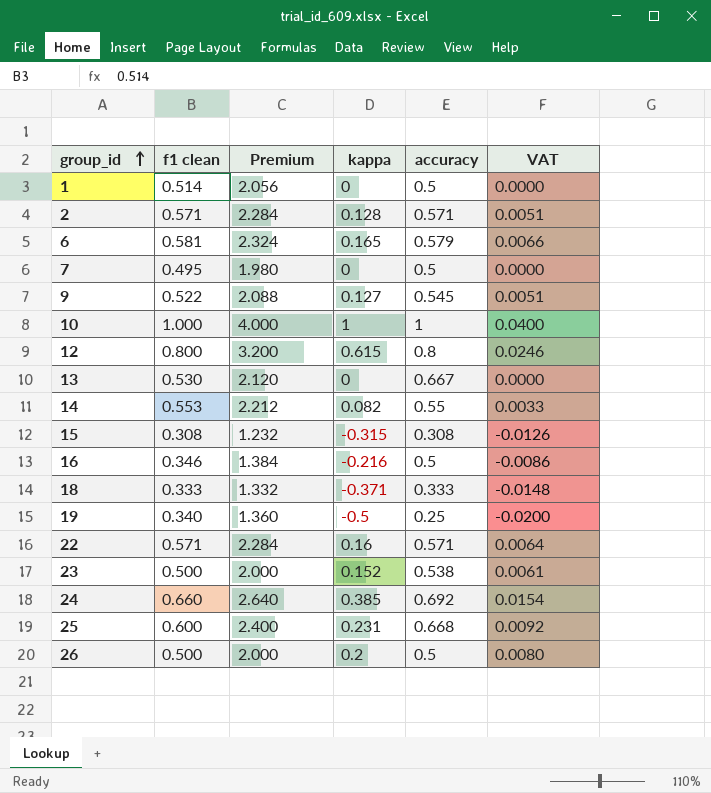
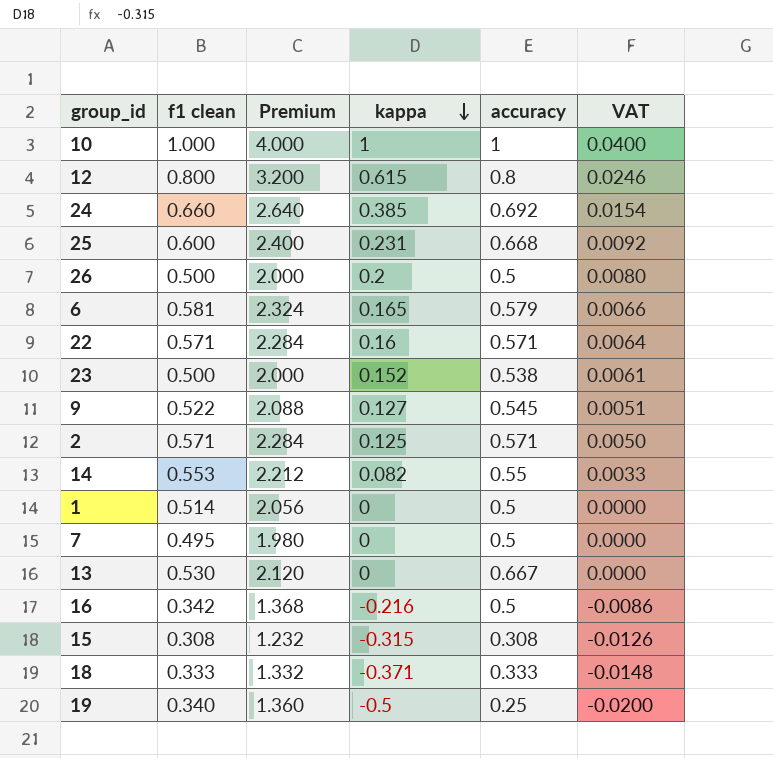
row order: group_id ascending -> kappa descending
2 | kappa: 0.128 -> 0.125
2 | VAT: 0.0051 -> 0.0050
16 | f1 clean: 0.346 -> 0.342
16 | Premium: 1.384 -> 1.368

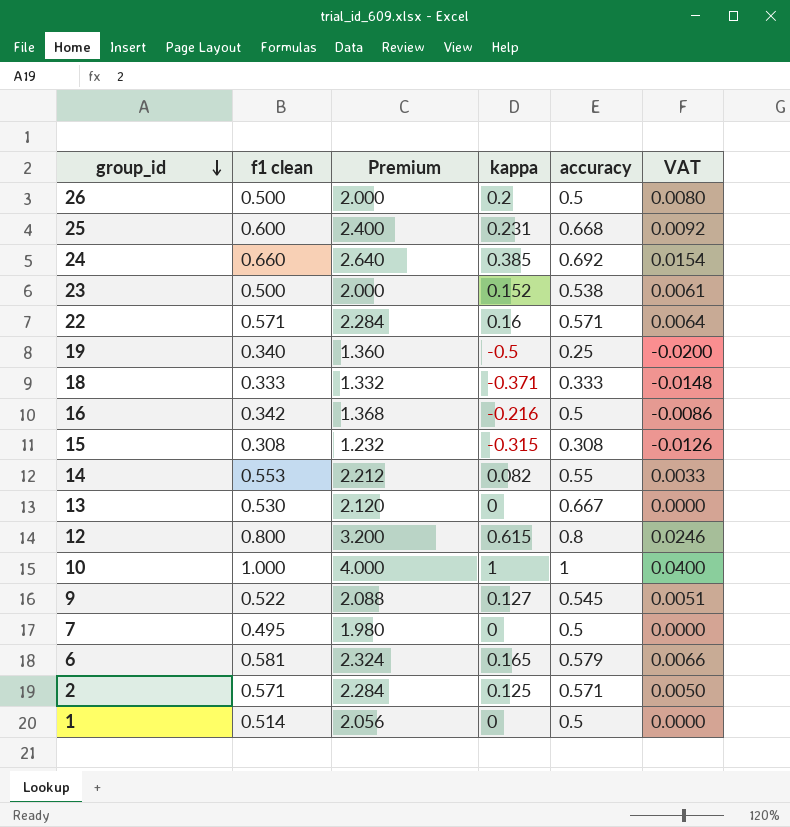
row order: kappa descending -> group_id descending

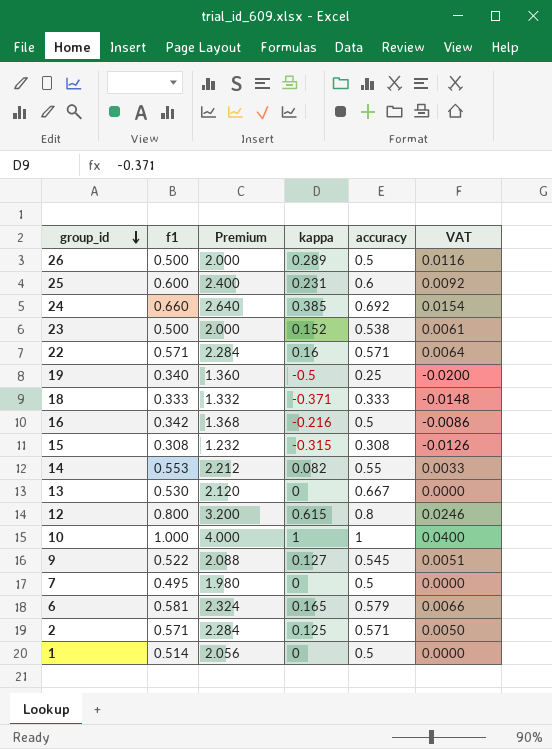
column name: f1 clean -> f1
26 | kappa: 0.2 -> 0.289
26 | VAT: 0.0080 -> 0.0116
25 | accuracy: 0.668 -> 0.6

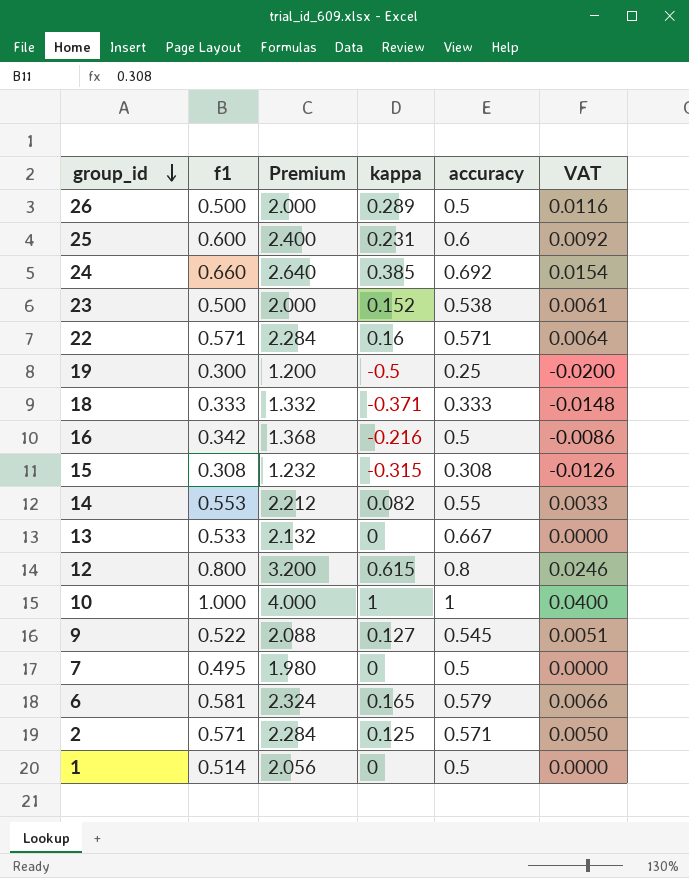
19 | f1: 0.340 -> 0.300
19 | Premium: 1.360 -> 1.200
13 | f1: 0.530 -> 0.533
13 | Premium: 2.120 -> 2.132

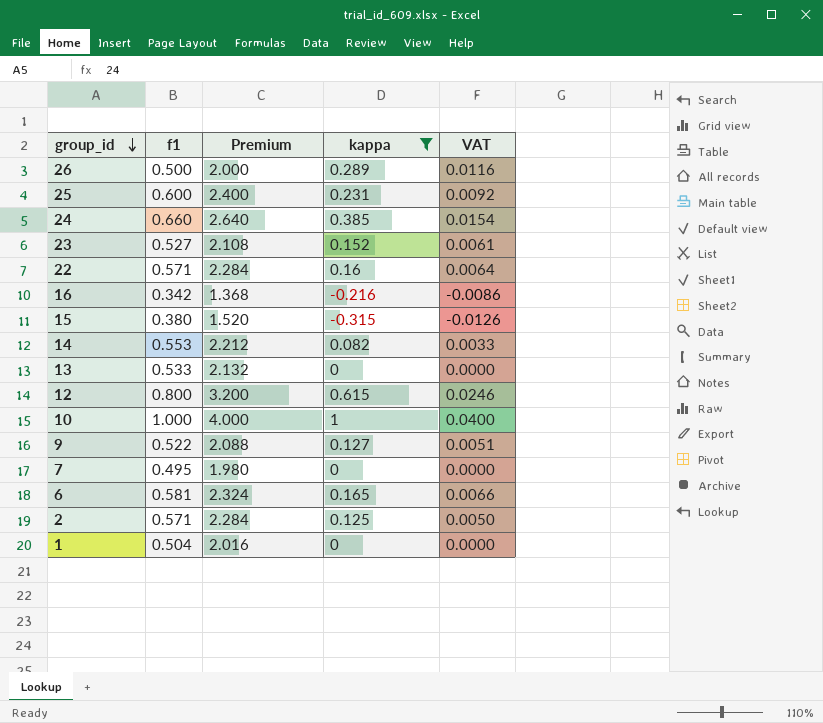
filter: none -> kappa >= -0.315
column accuracy | position: 5 -> none
23 | f1: 0.500 -> 0.527
23 | Premium: 2.000 -> 2.108
15 | f1: 0.308 -> 0.380
15 | Premium: 1.232 -> 1.520
1 | f1: 0.514 -> 0.504
1 | Premium: 2.056 -> 2.016

